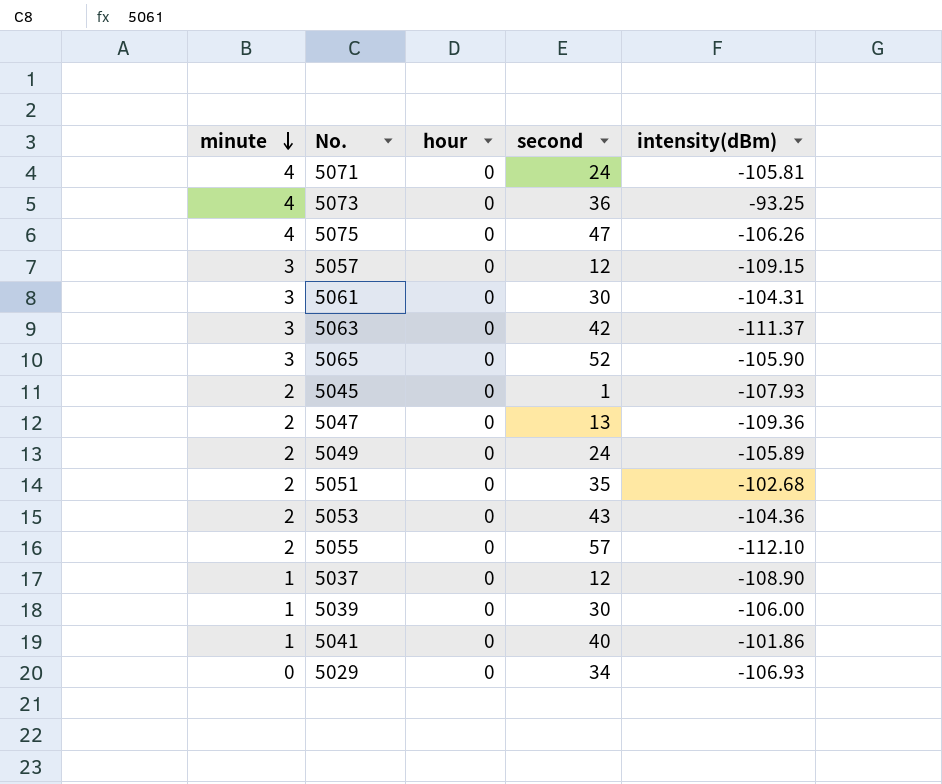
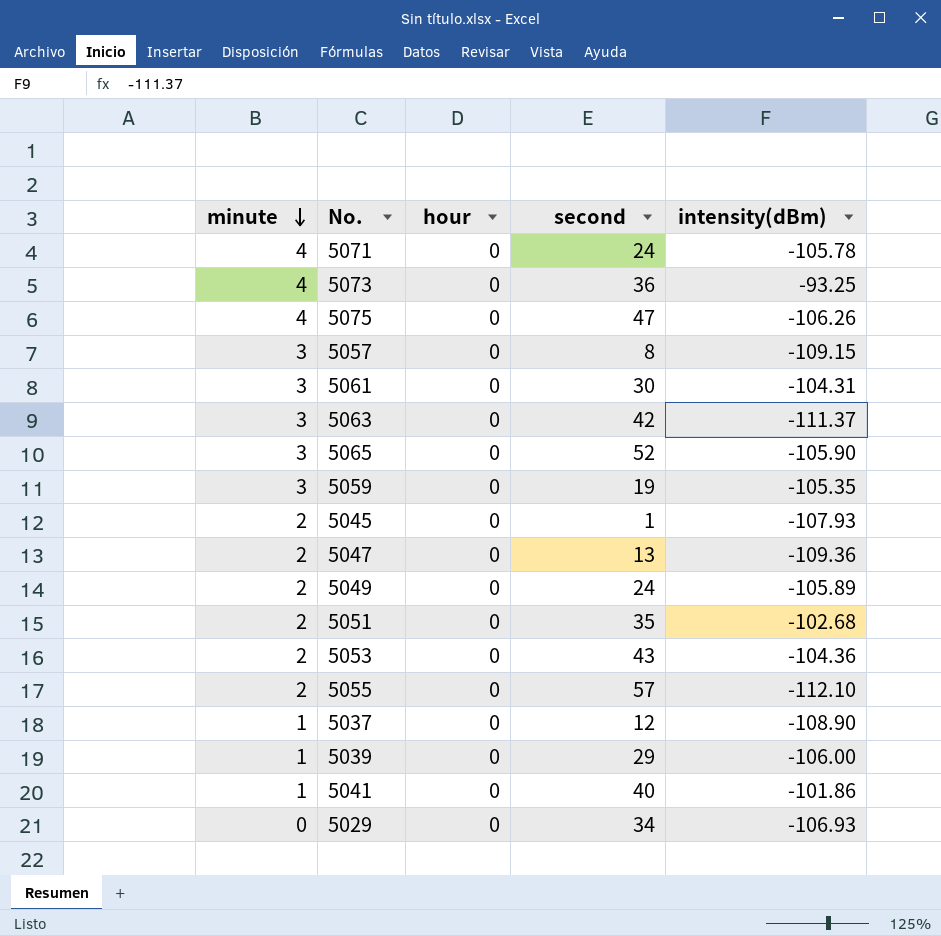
5071 | intensity(dBm): -105.81 -> -105.78
5057 | second: 12 -> 8
row 5059: none -> 3 | 0 | 19 | -105.35
5039 | second: 30 -> 29

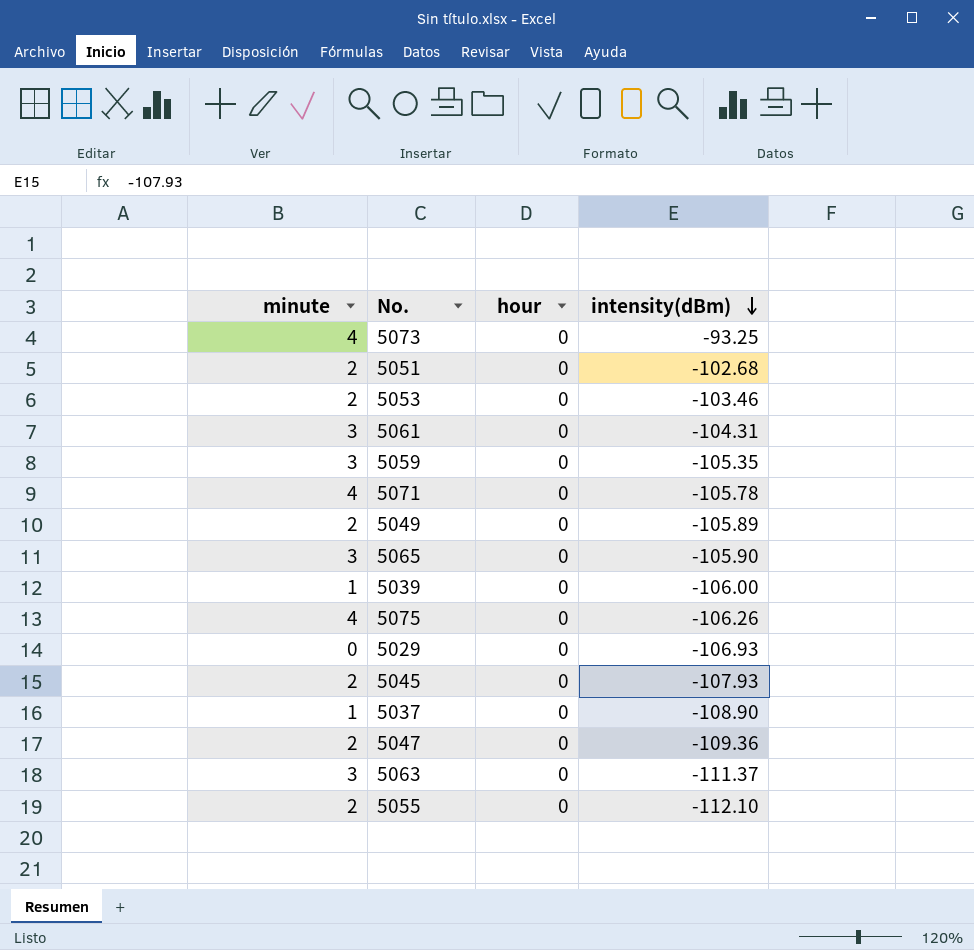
row order: minute descending -> intensity(dBm) descending
column second | position: 4 -> none
row 5057: 3 | 0 | 8 | -109.15 -> none
row 5041: 1 | 0 | 40 | -101.86 -> none
5053 | intensity(dBm): -104.36 -> -103.46

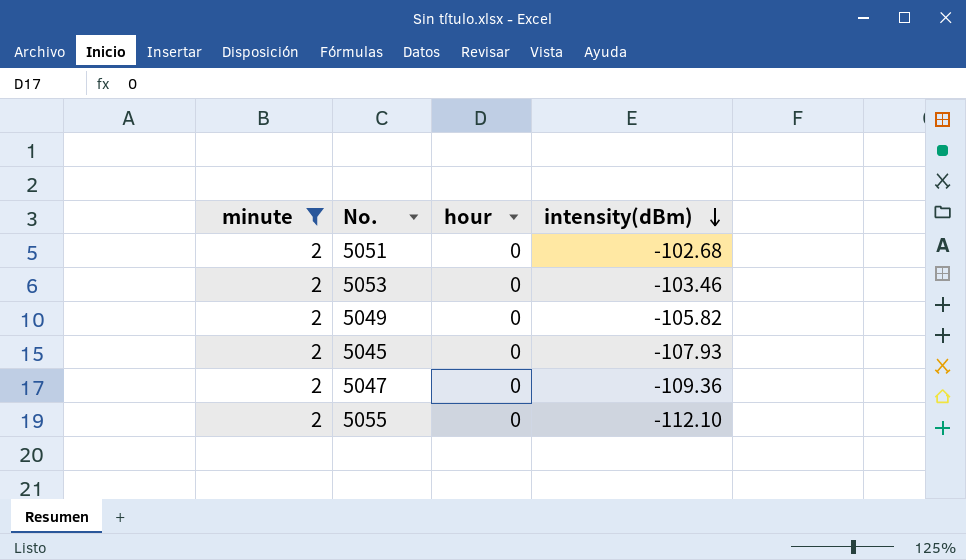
filter: none -> minute = 2
5049 | intensity(dBm): -105.89 -> -105.82

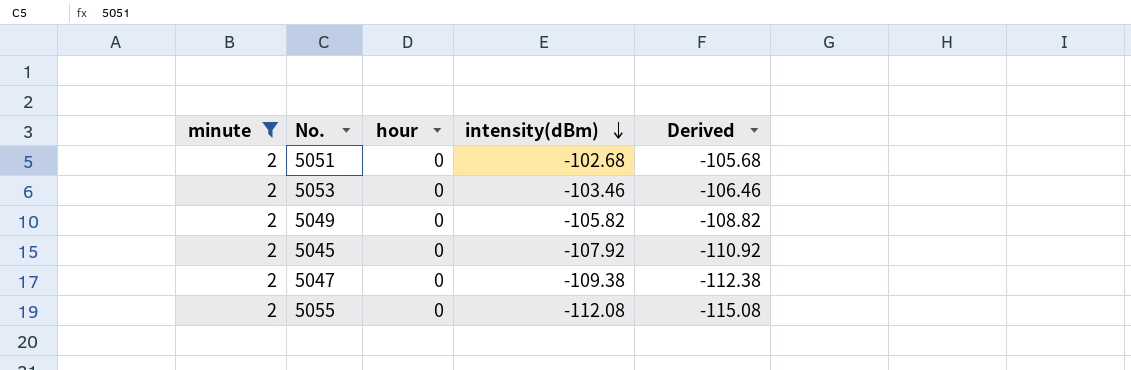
column Derived | formula: none -> [intensity(dBm)] - 3
5045 | intensity(dBm): -107.93 -> -107.92
5047 | intensity(dBm): -109.36 -> -109.38
5055 | intensity(dBm): -112.10 -> -112.08

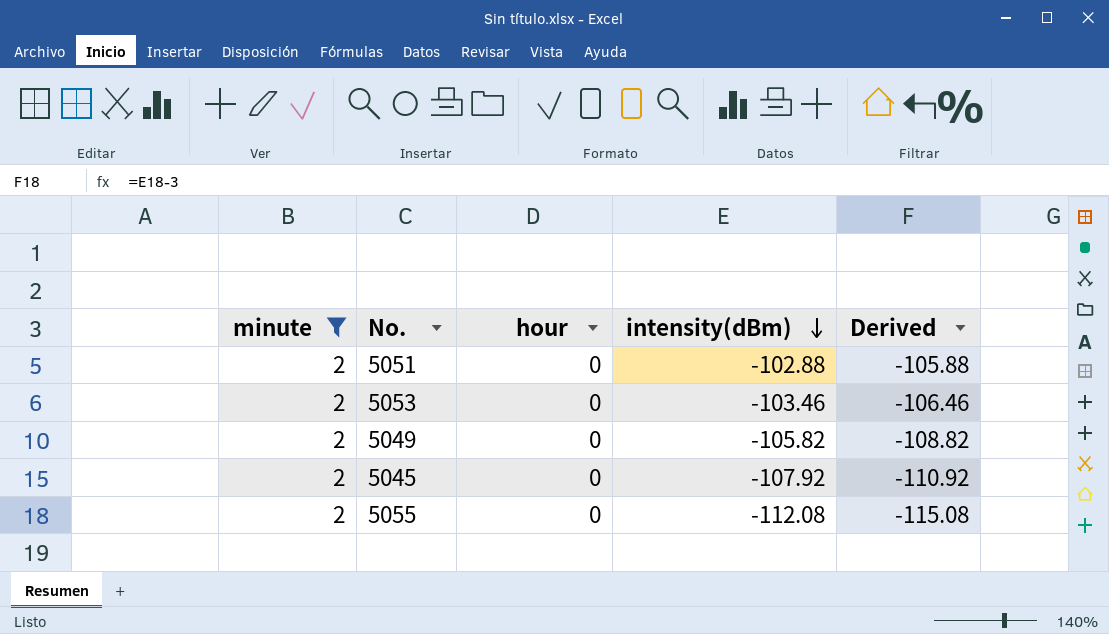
row 5047: 2 | 0 | -109.38 | -112.38 -> none
5051 | intensity(dBm): -102.68 -> -102.88
5051 | Derived: -105.68 -> -105.88

